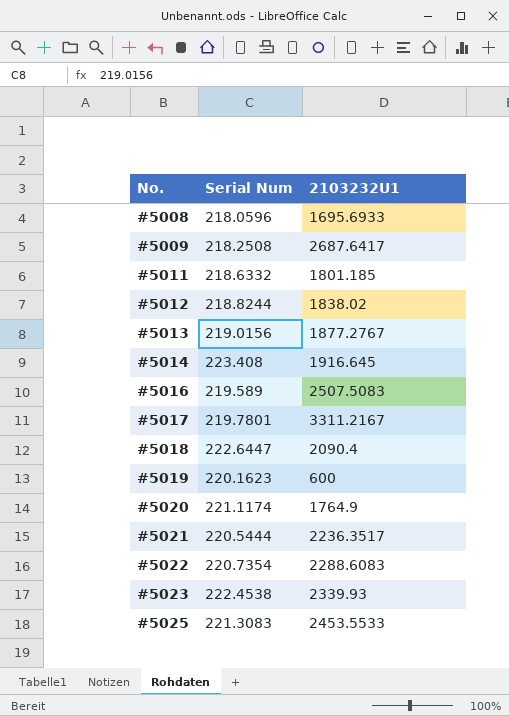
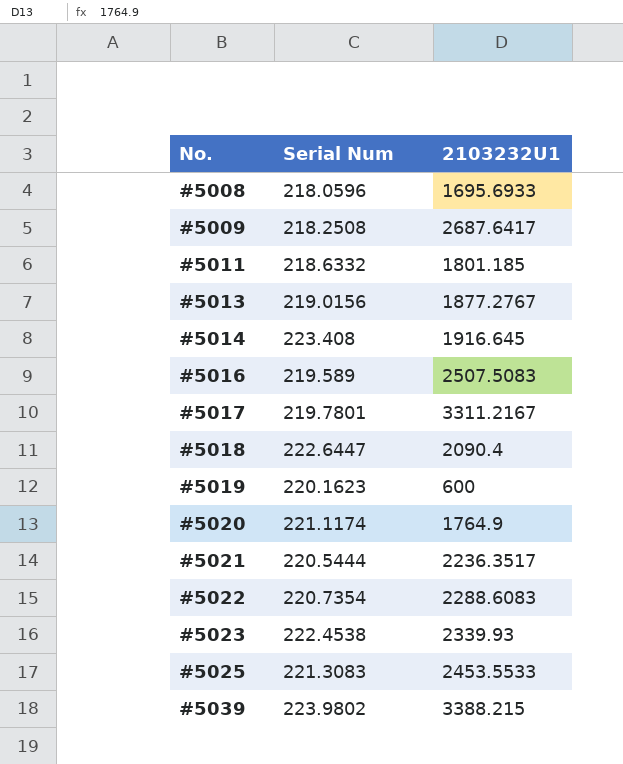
row #5012: 218.8244 | 1838.02 -> none
row #5039: none -> 223.9802 | 3388.215

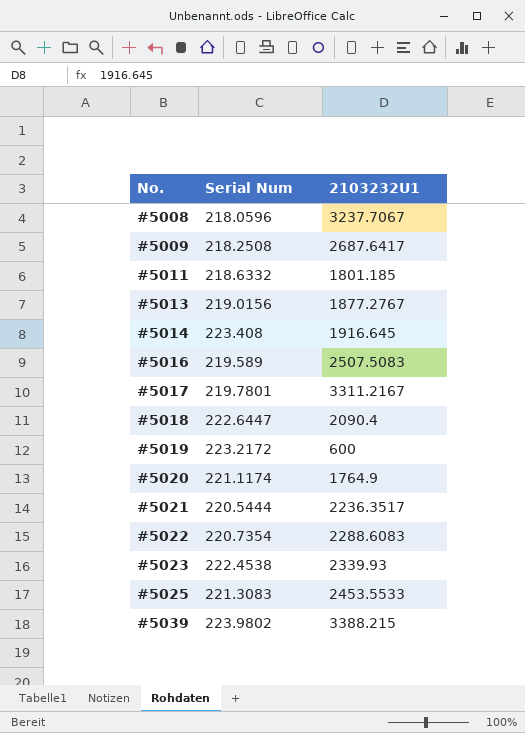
#5008 | 2103232U1: 1695.6933 -> 3237.7067
#5019 | Serial Num: 220.1623 -> 223.2172

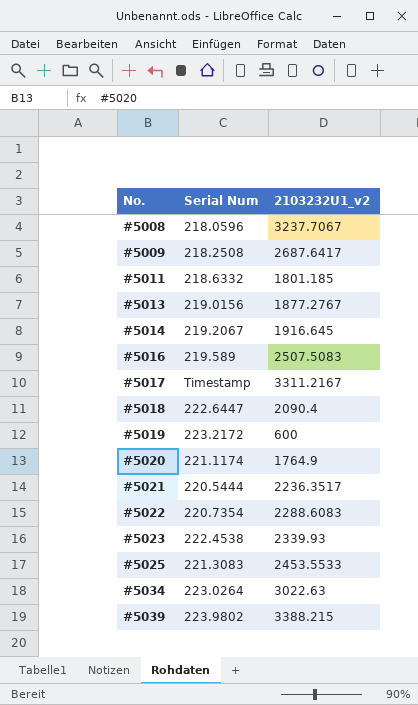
column name: 2103232U1 -> 2103232U1_v2
#5014 | Serial Num: 223.408 -> 219.2067
#5017 | Serial Num: 219.7801 -> Timestamp
row #5034: none -> 223.0264 | 3022.63

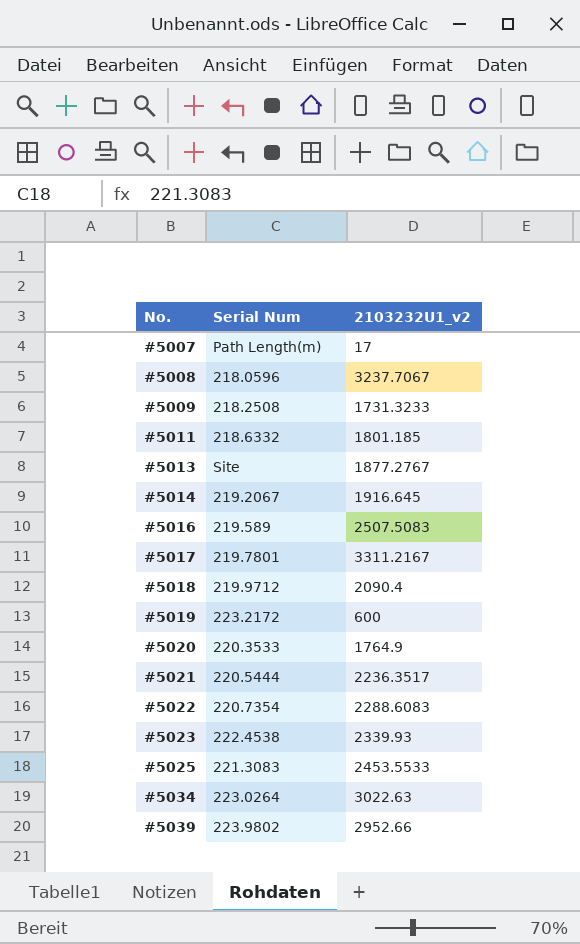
row #5007: none -> Path Length(m) | 17
#5009 | 2103232U1_v2: 2687.6417 -> 1731.3233
#5013 | Serial Num: 219.0156 -> Site
#5017 | Serial Num: Timestamp -> 219.7801
#5018 | Serial Num: 222.6447 -> 219.9712
#5020 | Serial Num: 221.1174 -> 220.3533
#5039 | 2103232U1_v2: 3388.215 -> 2952.66

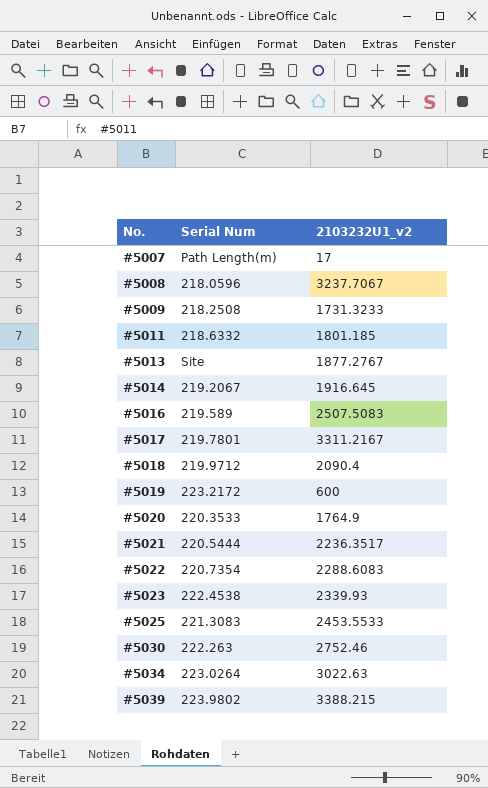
row #5030: none -> 222.263 | 2752.46
#5039 | 2103232U1_v2: 2952.66 -> 3388.215

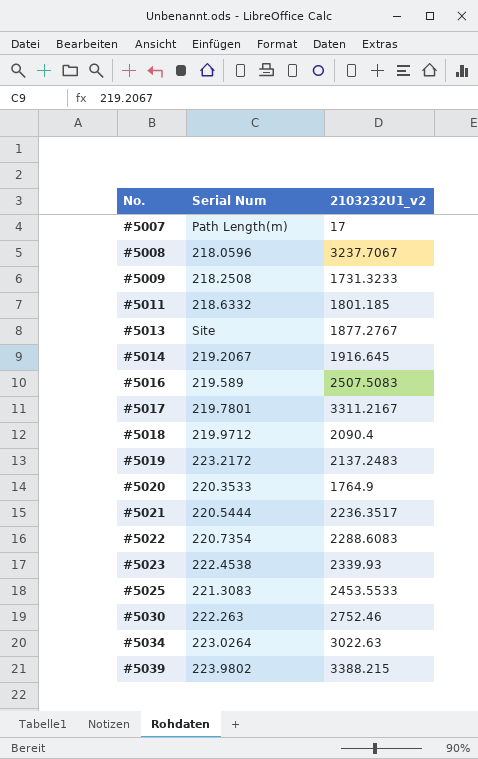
#5019 | 2103232U1_v2: 600 -> 2137.2483

